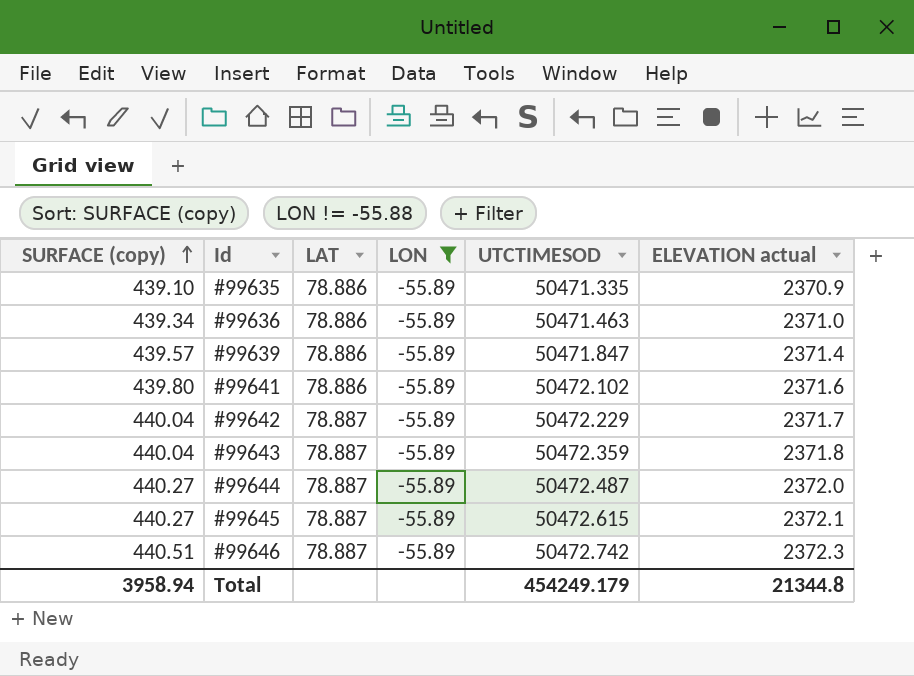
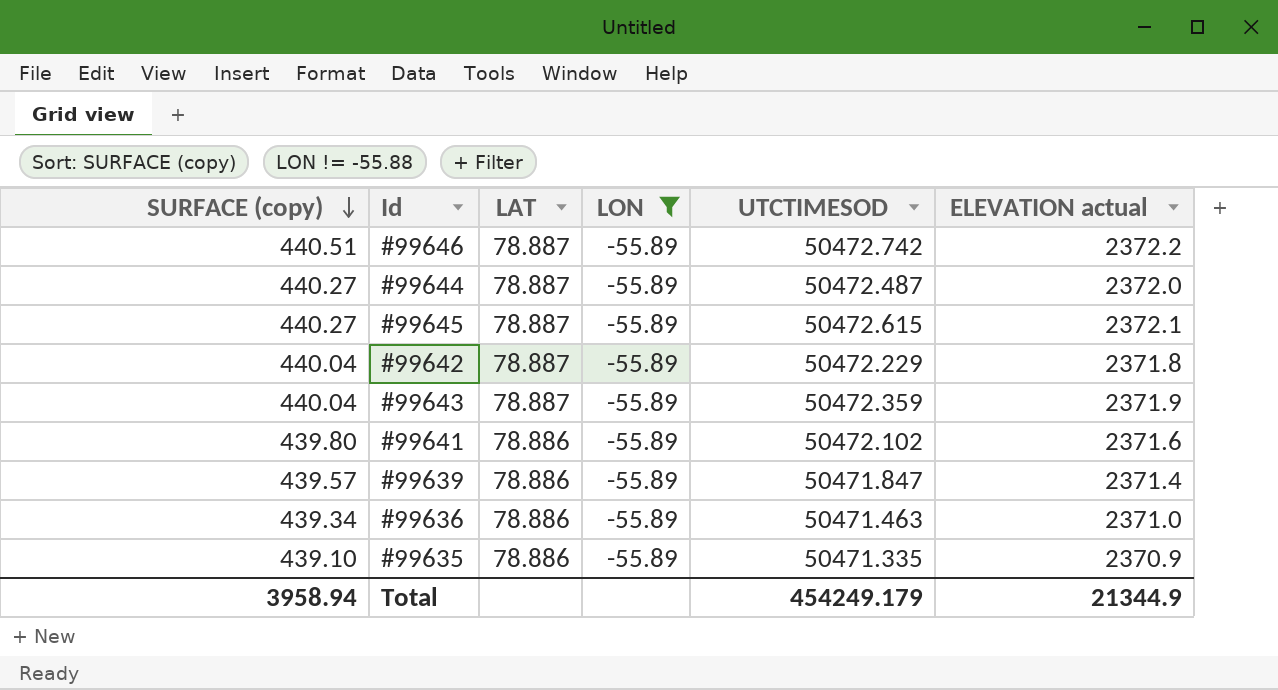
row order: SURFACE (copy) ascending -> SURFACE (copy) descending
#99646 | ELEVATION actual: 2372.3 -> 2372.2
#99642 | ELEVATION actual: 2371.7 -> 2371.8
#99643 | ELEVATION actual: 2371.8 -> 2371.9
Total | ELEVATION actual: 21344.8 -> 21344.9

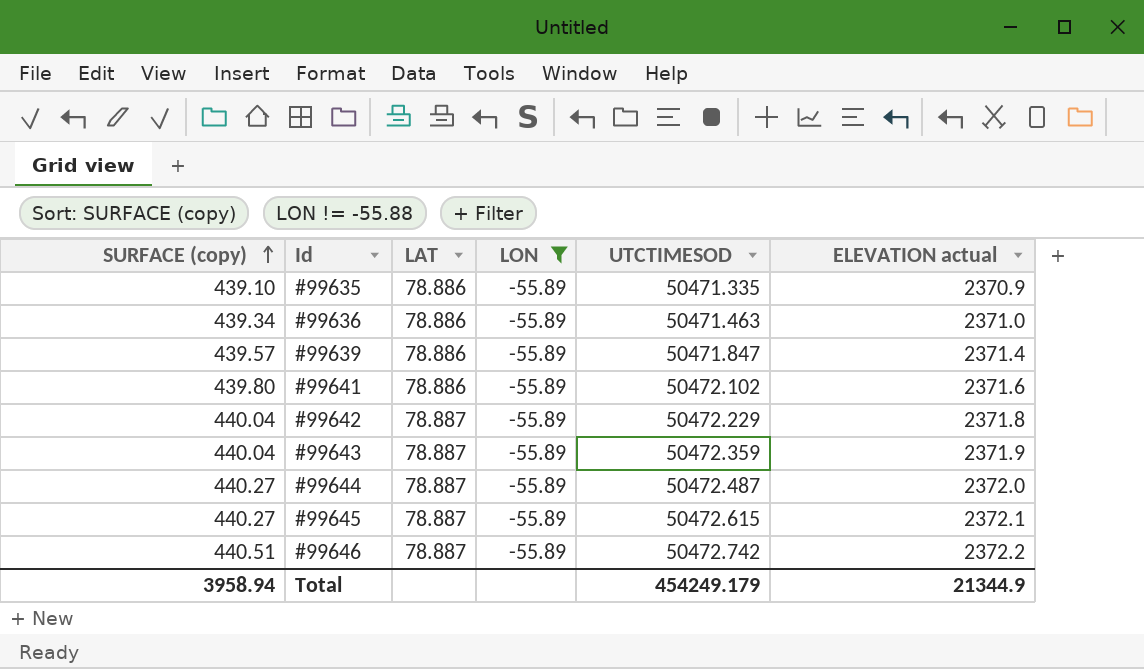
row order: SURFACE (copy) descending -> SURFACE (copy) ascending

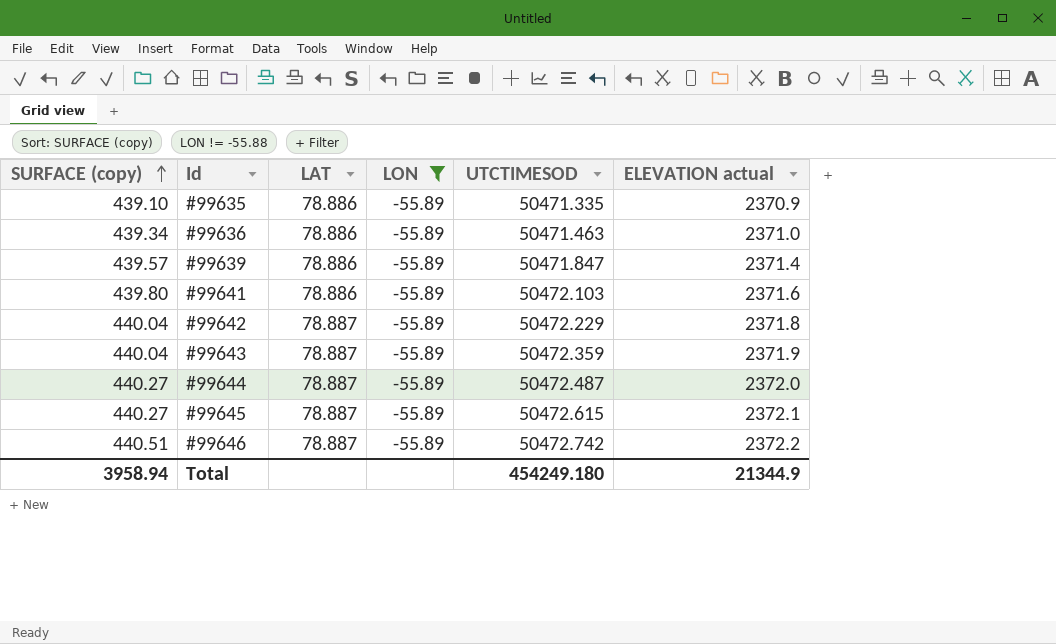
#99641 | UTCTIMESOD: 50472.102 -> 50472.103
Total | UTCTIMESOD: 454249.179 -> 454249.180

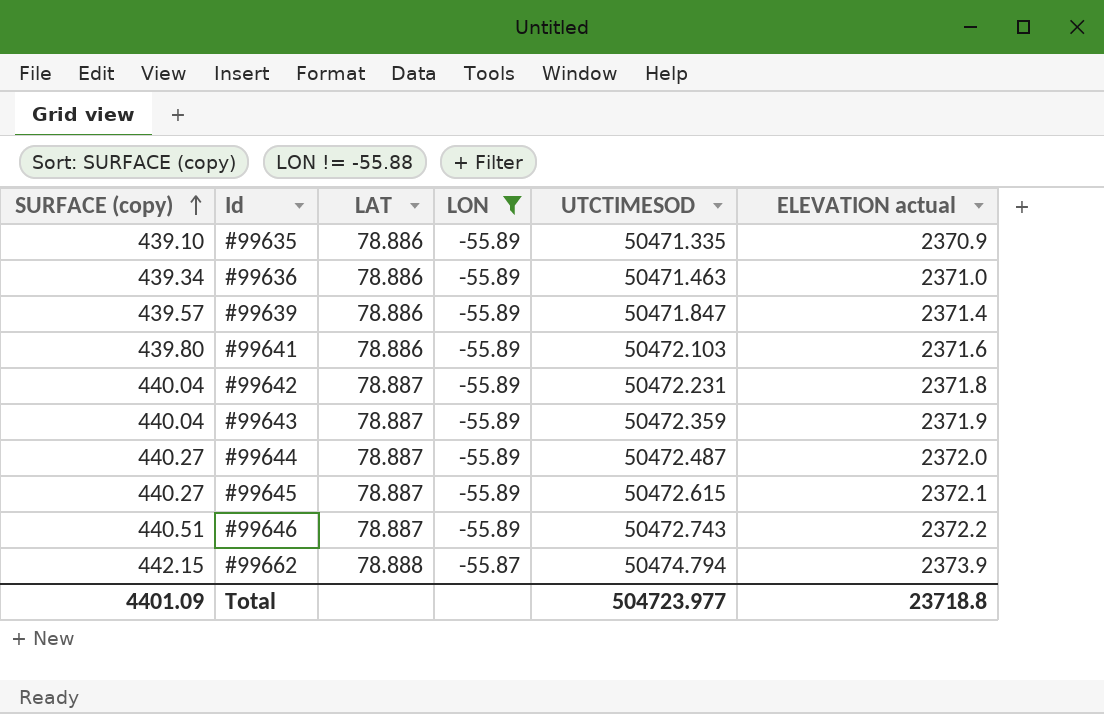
#99642 | UTCTIMESOD: 50472.229 -> 50472.231
#99646 | UTCTIMESOD: 50472.742 -> 50472.743
row #99662: none -> 442.15 | 78.888 | -55.87 | 50474.794 | 2373.9
Total | SURFACE (copy): 3958.94 -> 4401.09
Total | UTCTIMESOD: 454249.180 -> 504723.977
Total | ELEVATION actual: 21344.9 -> 23718.8

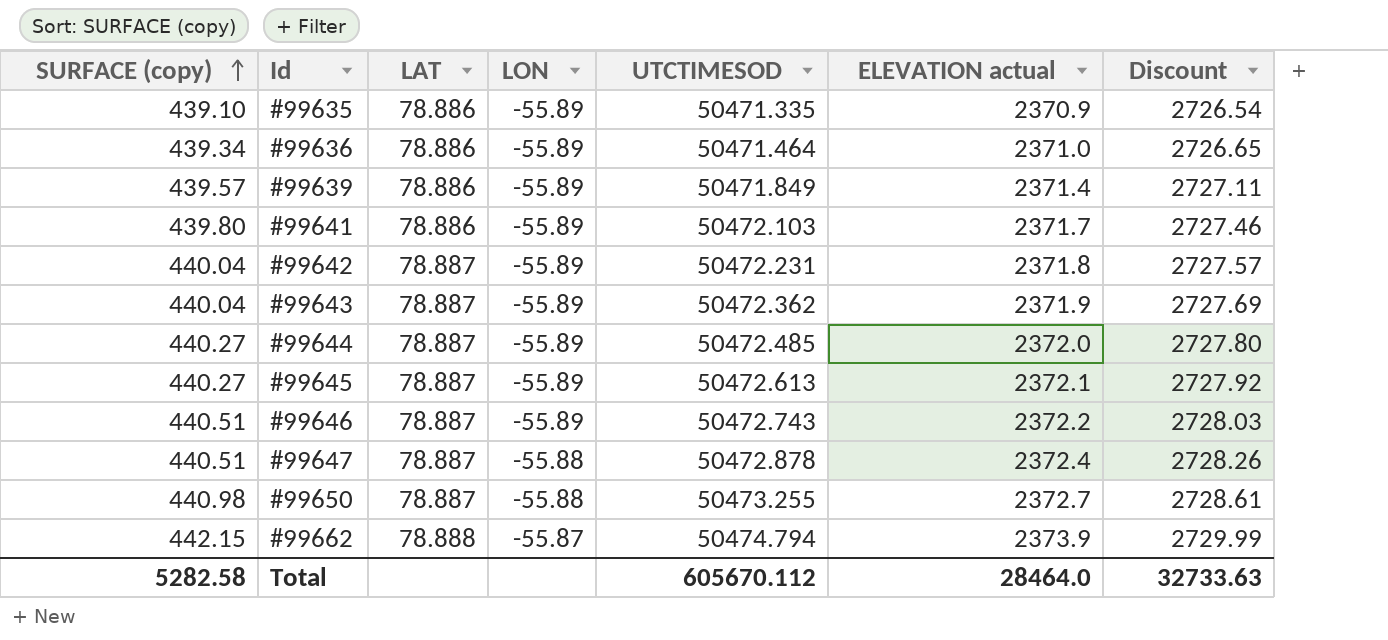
filter: LON != -55.88 -> none
column Discount | formula: none -> [ELEVATION actual] * 1.15
#99636 | UTCTIMESOD: 50471.463 -> 50471.464
#99639 | UTCTIMESOD: 50471.847 -> 50471.849
#99641 | ELEVATION actual: 2371.6 -> 2371.7
#99643 | UTCTIMESOD: 50472.359 -> 50472.362
#99644 | UTCTIMESOD: 50472.487 -> 50472.485
#99645 | UTCTIMESOD: 50472.615 -> 50472.613
Total | SURFACE (copy): 4401.09 -> 5282.58
Total | UTCTIMESOD: 504723.977 -> 605670.112
Total | ELEVATION actual: 23718.8 -> 28464.0

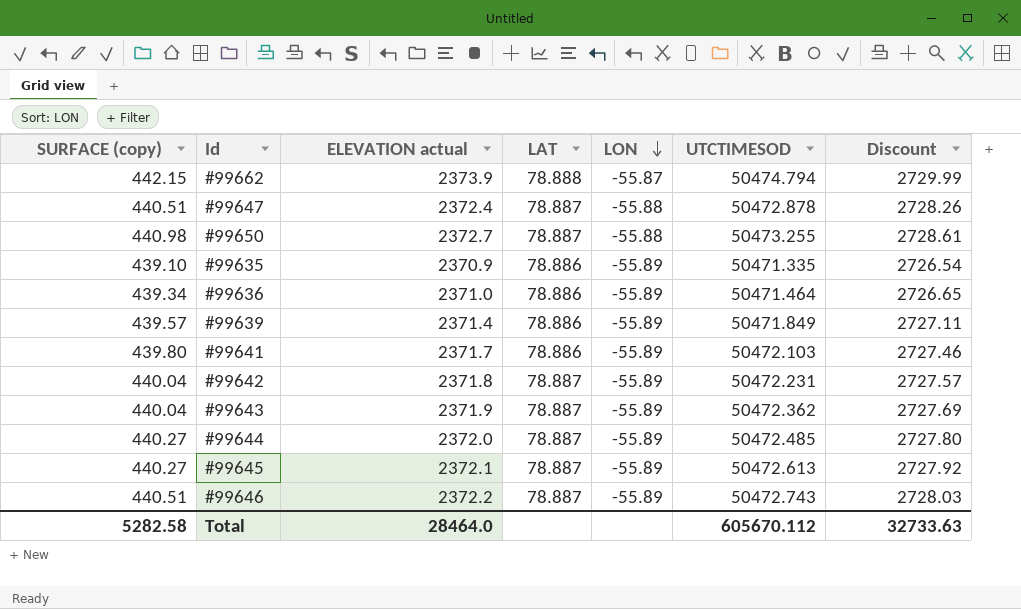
row order: SURFACE (copy) ascending -> LON descending
column ELEVATION actual | position: 6 -> 3

